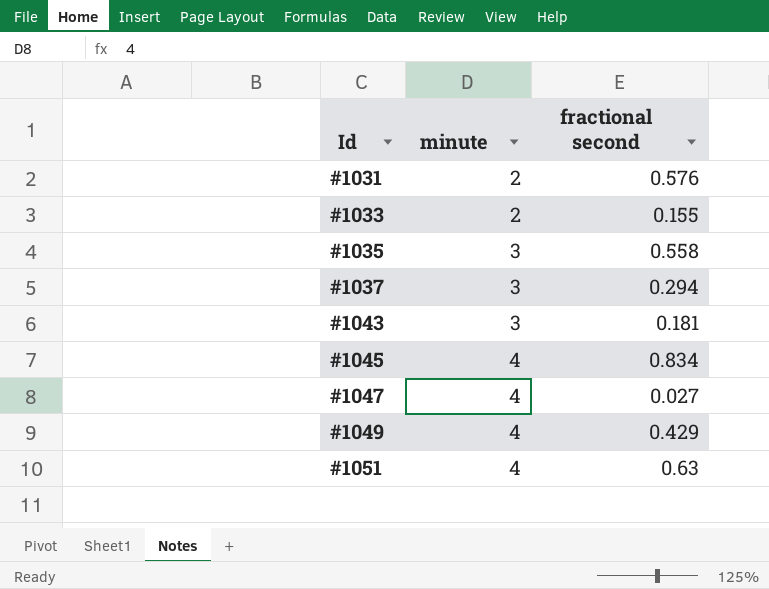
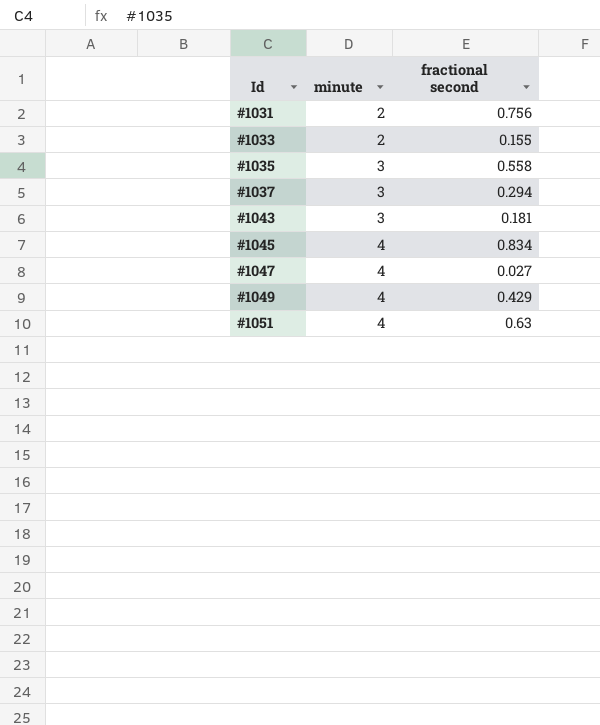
#1031 | fractional second: 0.576 -> 0.756

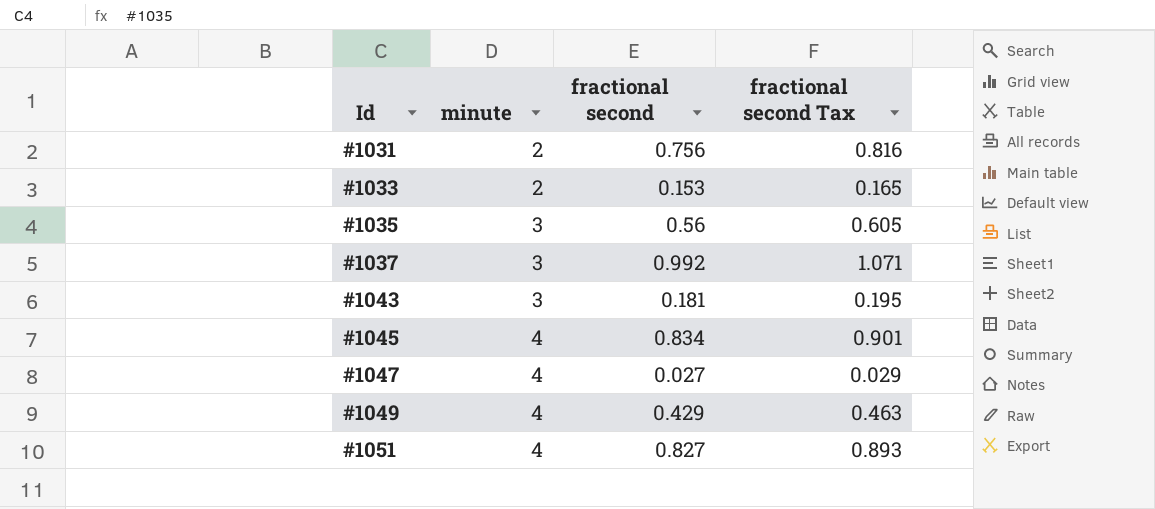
column fractional second Tax | formula: none -> [fractional second] * 1.08
#1033 | fractional second: 0.155 -> 0.153
#1035 | fractional second: 0.558 -> 0.56
#1037 | fractional second: 0.294 -> 0.992
#1051 | fractional second: 0.63 -> 0.827

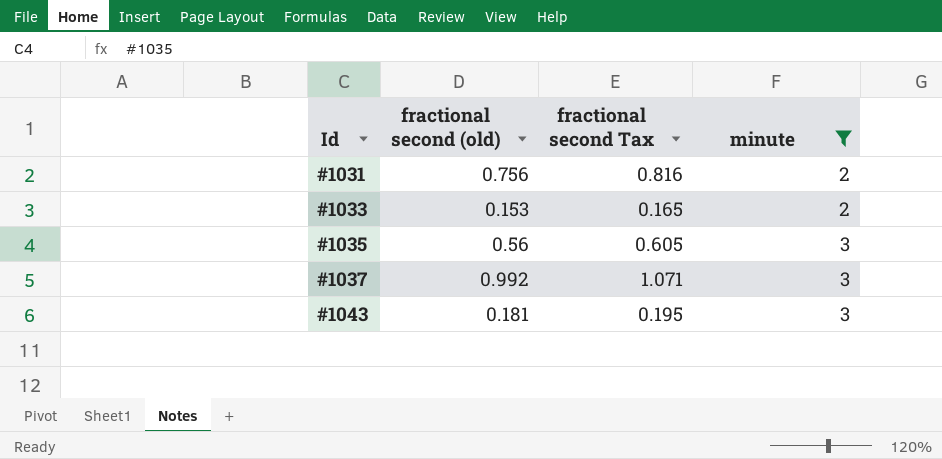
filter: none -> minute != 4
column name: fractional second -> fractional second (old)
column minute | position: 2 -> 4

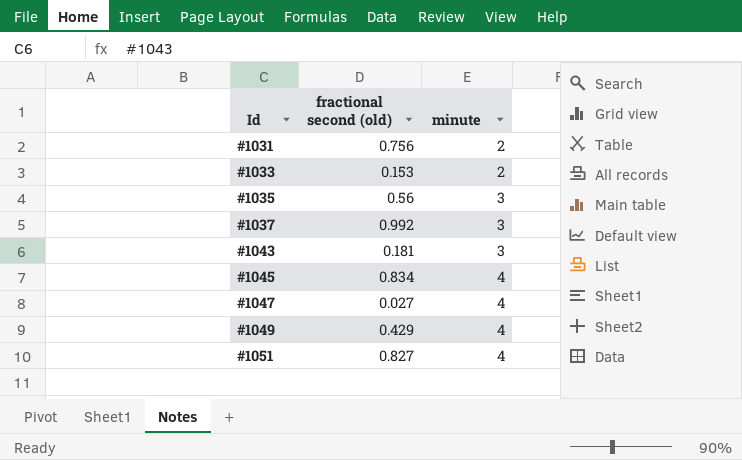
filter: minute != 4 -> none
column fractional second Tax | formula: [fractional second (old)] * 1.08 -> none

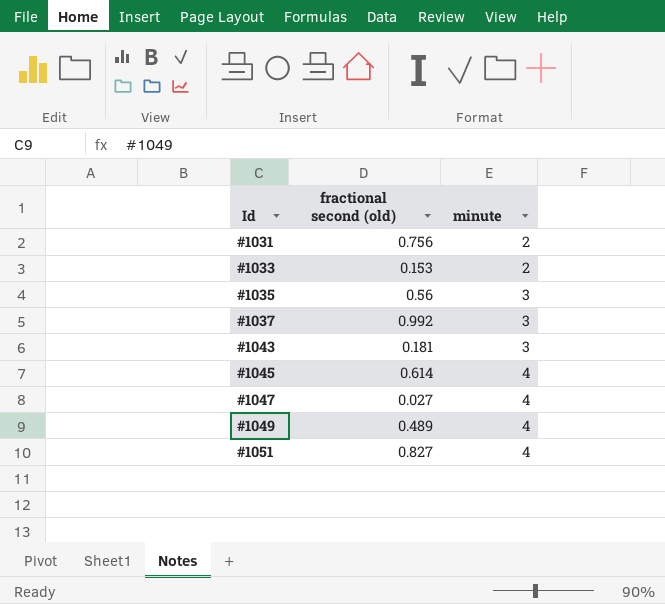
#1045 | fractional second (old): 0.834 -> 0.614
#1049 | fractional second (old): 0.429 -> 0.489

